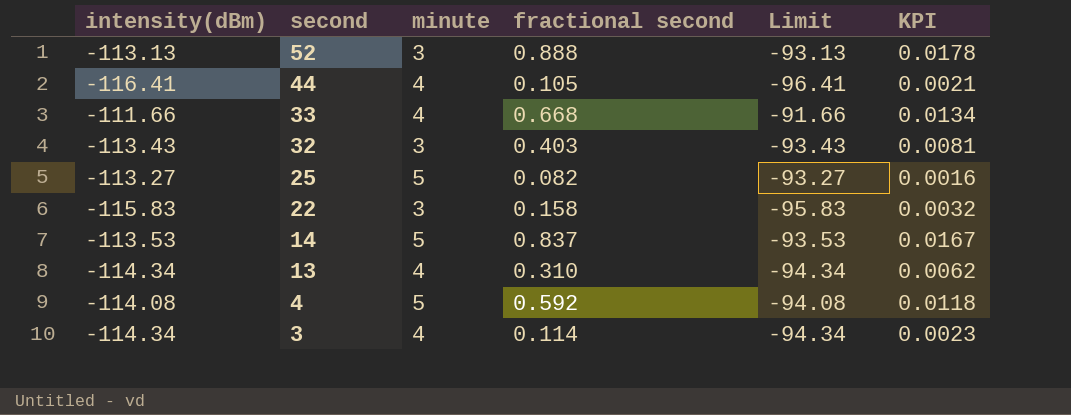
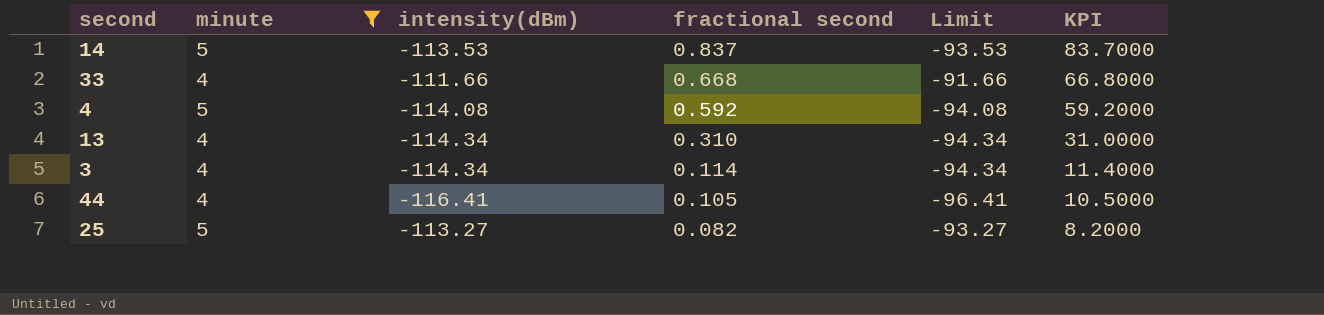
filter: none -> minute != 3
row order: second descending -> fractional second descending
column intensity(dBm) | position: 1 -> 3
column KPI | formula: [fractional second] * 0.02 -> [fractional second] * 100

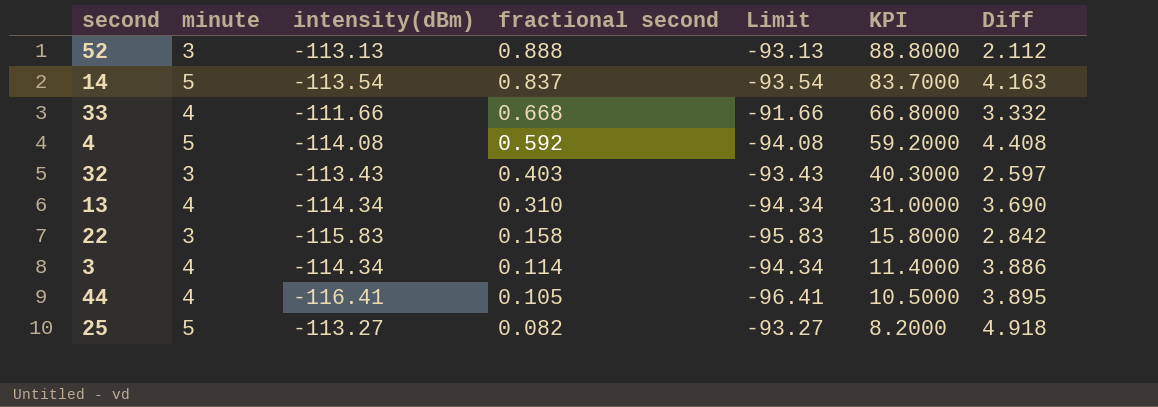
filter: minute != 3 -> none
column Diff | formula: none -> [minute] - [fractional second]
14 | intensity(dBm): -113.53 -> -113.54
14 | Limit: -93.53 -> -93.54

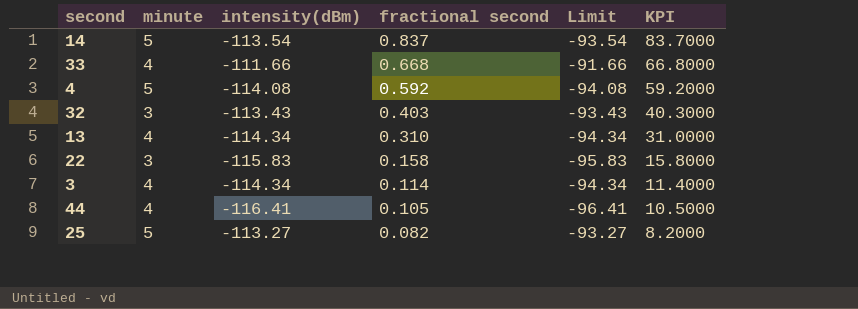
column Diff | formula: [minute] - [fractional second] -> none
row 52: 3 | -113.13 | 0.888 | -93.13 | 88.8000 | 2.112 -> none

